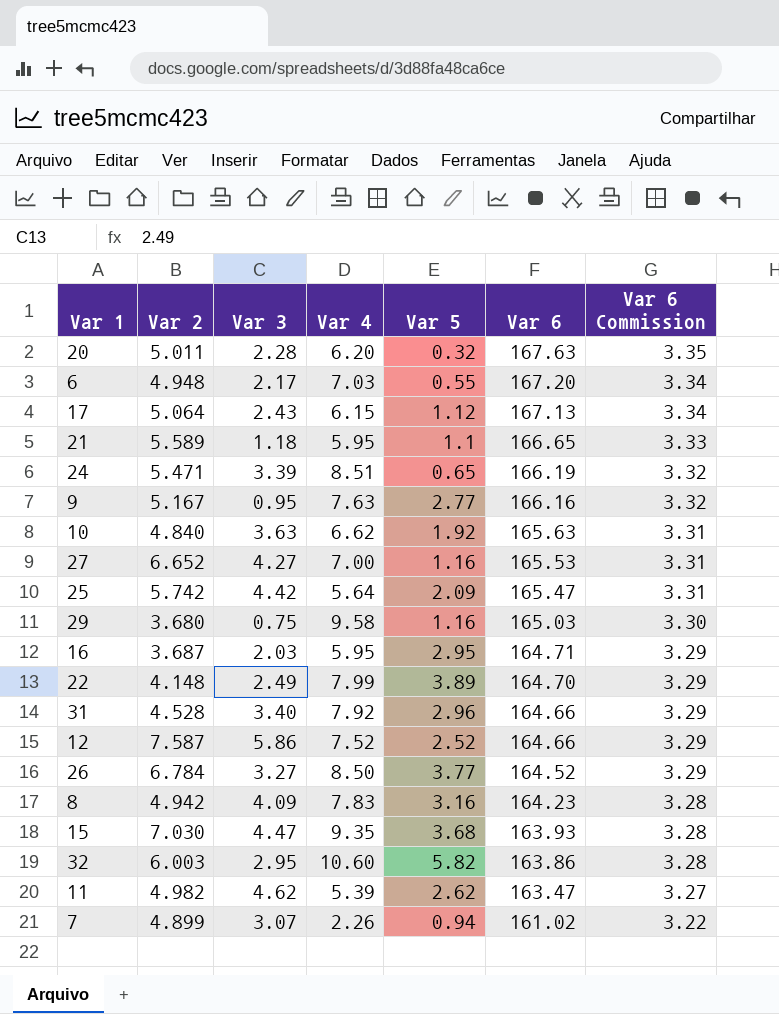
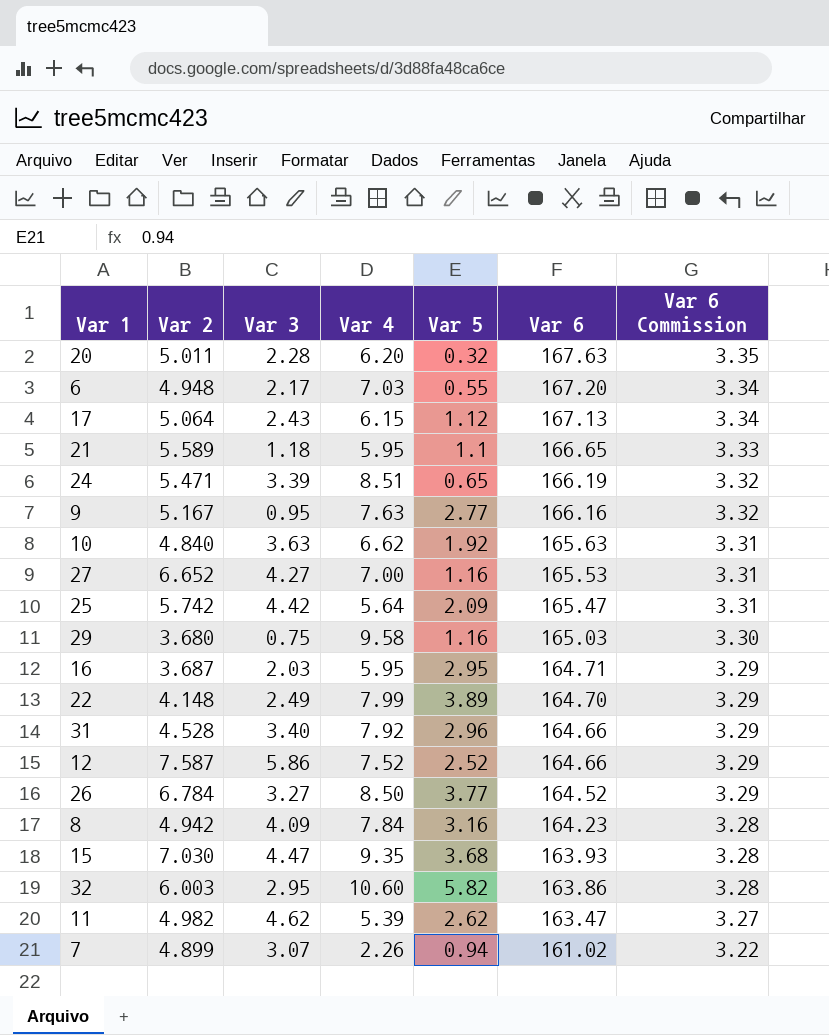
8 | Var 4: 7.83 -> 7.84

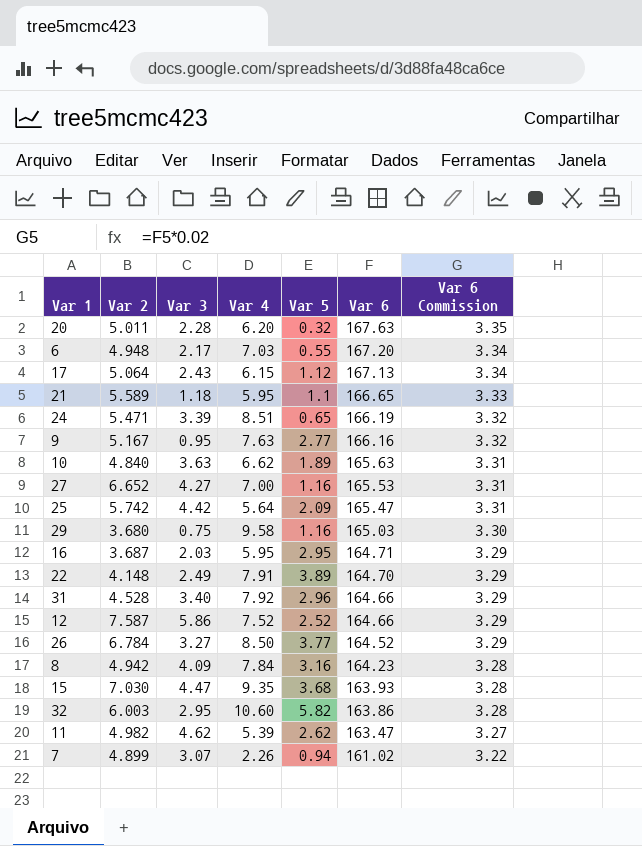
10 | Var 5: 1.92 -> 1.89
22 | Var 4: 7.99 -> 7.91

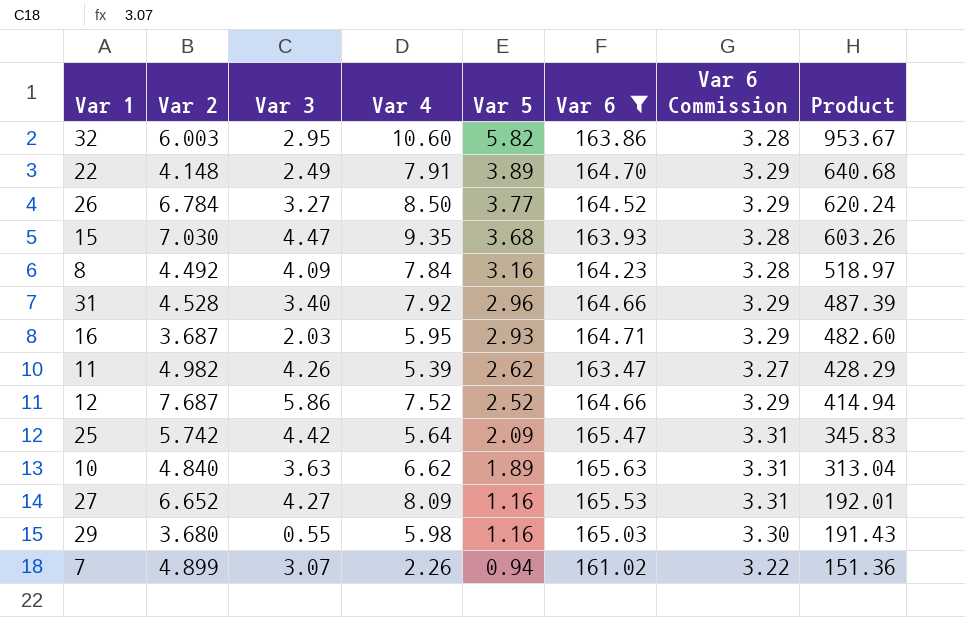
filter: none -> Var 6 <= 165.63
row order: Var 6 descending -> Var 5 descending
column Product | formula: none -> [Var 5] * [Var 6]
8 | Var 2: 4.942 -> 4.492
16 | Var 5: 2.95 -> 2.93
11 | Var 3: 4.62 -> 4.26
12 | Var 2: 7.587 -> 7.687
27 | Var 4: 7.00 -> 8.09
29 | Var 3: 0.75 -> 0.55
29 | Var 4: 9.58 -> 5.98

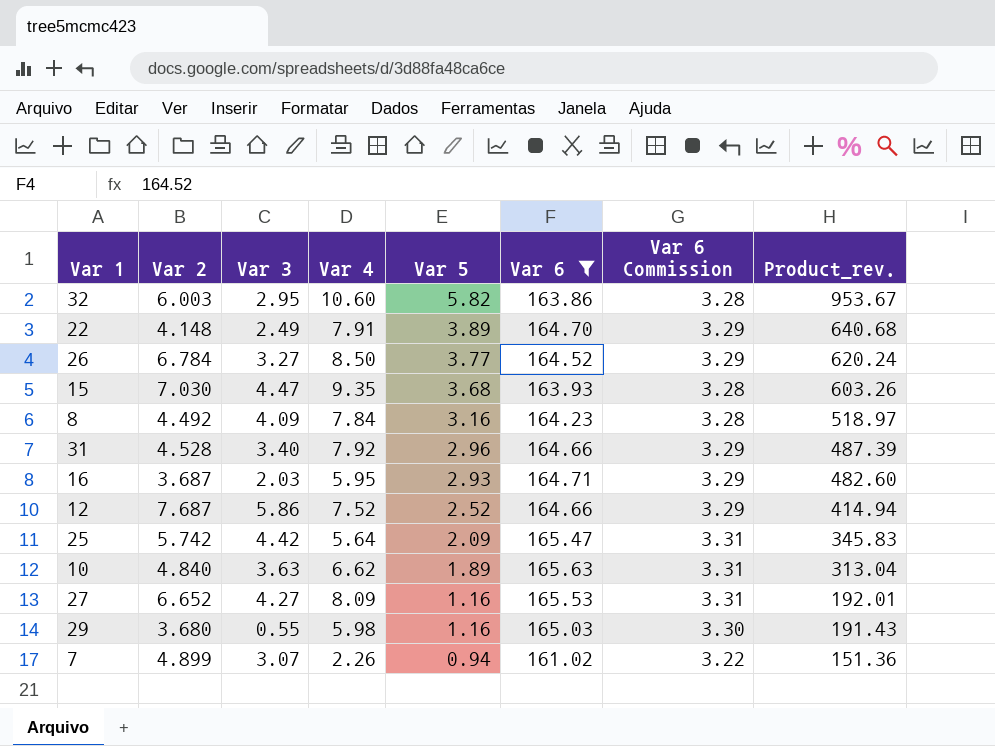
column name: Product -> Product_rev.
row 11: 4.982 | 4.26 | 5.39 | 2.62 | 163.47 | 3.27 | 428.29 -> none

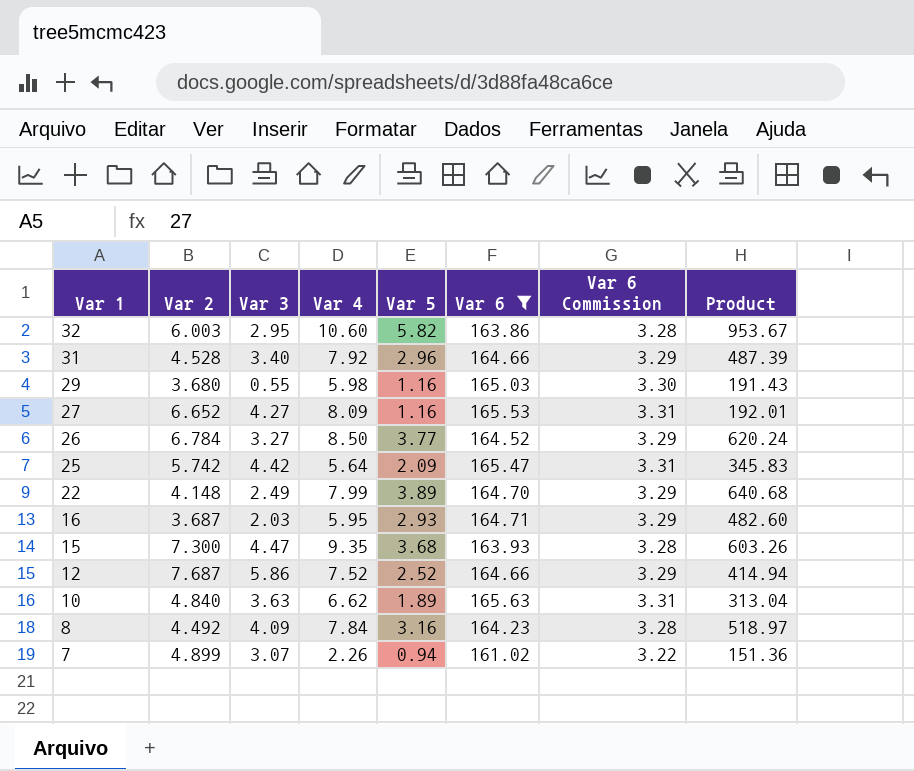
row order: Var 5 descending -> Var 1 descending
column name: Product_rev. -> Product
22 | Var 4: 7.91 -> 7.99
15 | Var 2: 7.030 -> 7.300

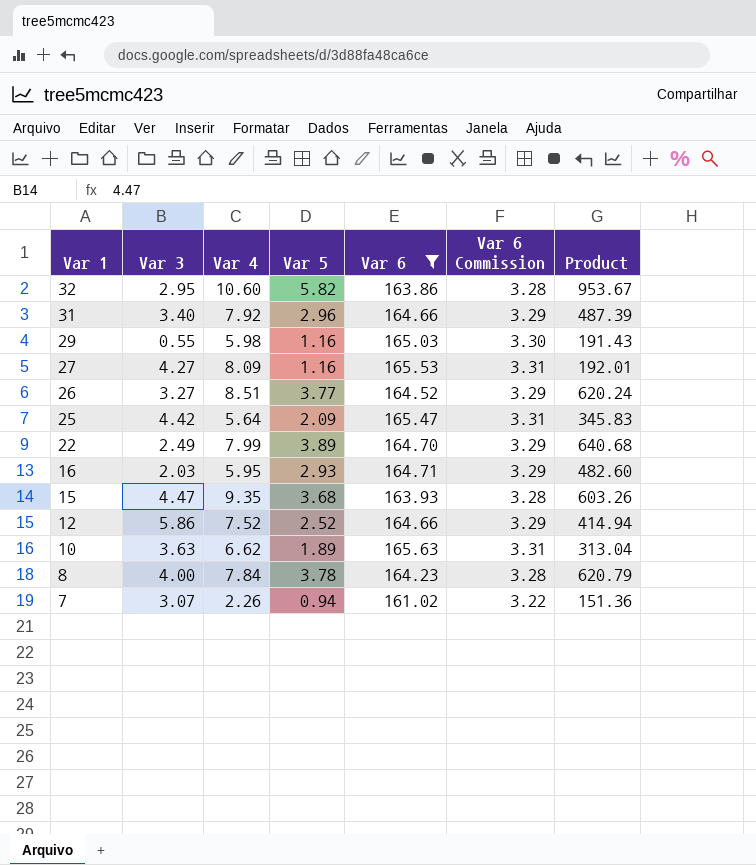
column Var 2 | position: 2 -> none
26 | Var 4: 8.50 -> 8.51
8 | Var 3: 4.09 -> 4.00
8 | Var 5: 3.16 -> 3.78
8 | Product: 518.97 -> 620.79

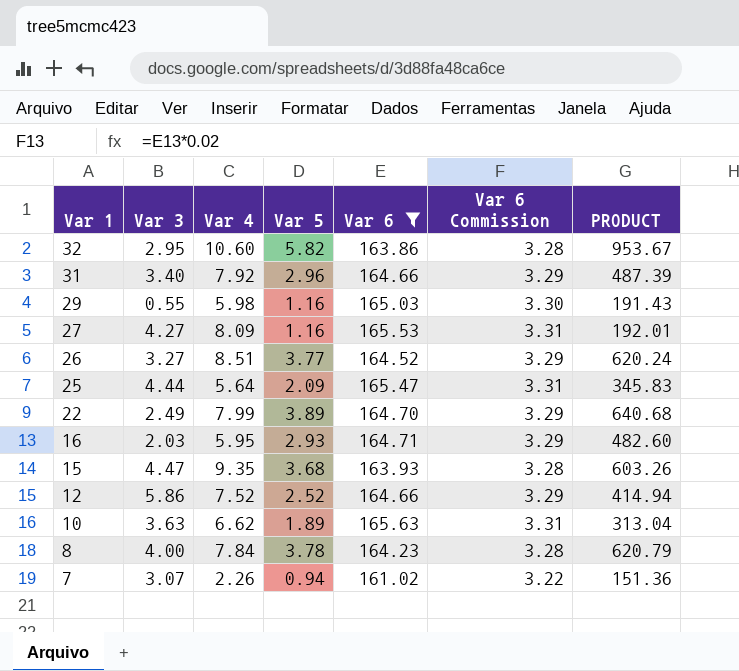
column name: Product -> PRODUCT
25 | Var 3: 4.42 -> 4.44

